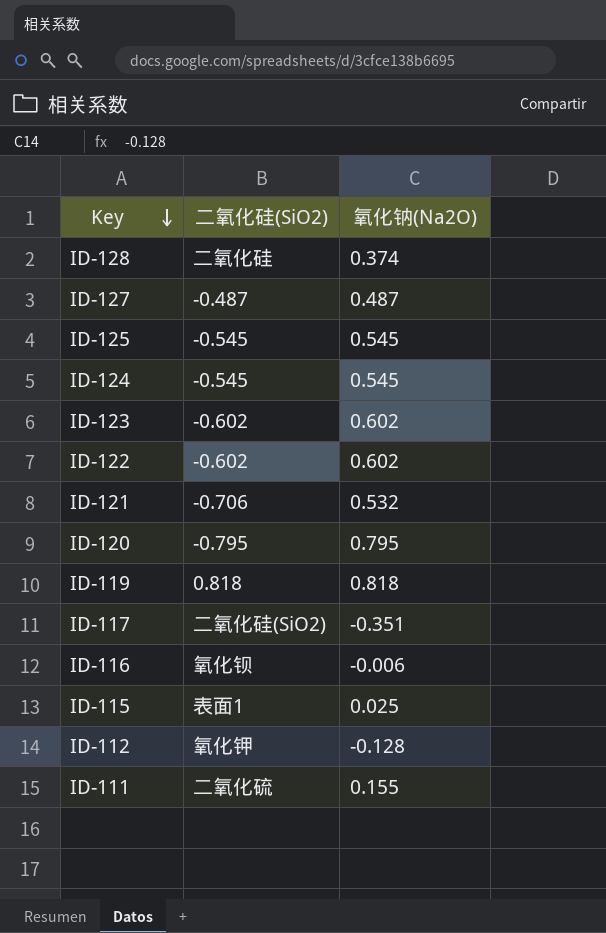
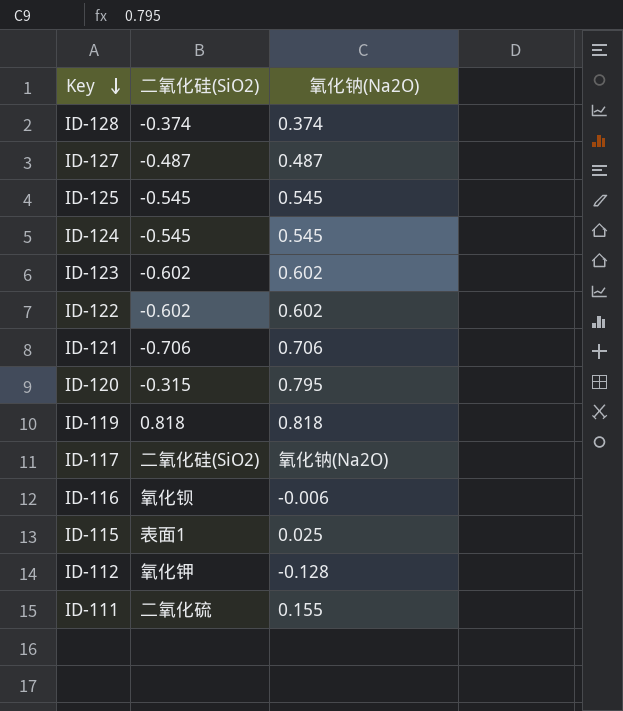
ID-128 | 二氧化硅(SiO2): 二氧化硅 -> -0.374
ID-121 | 氧化钠(Na2O): 0.532 -> 0.706
ID-120 | 二氧化硅(SiO2): -0.795 -> -0.315
ID-117 | 氧化钠(Na2O): -0.351 -> 氧化钠(Na2O)

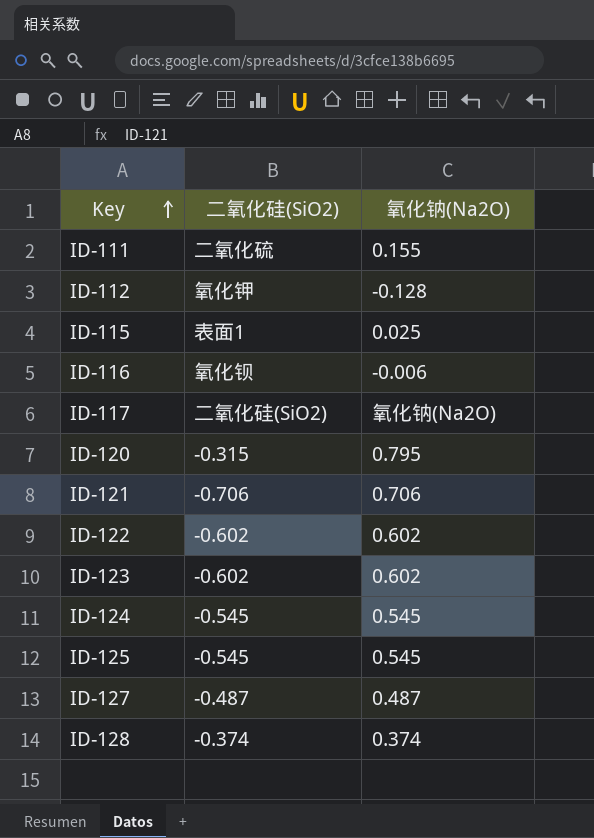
row order: Key descending -> Key ascending
row ID-119: 0.818 | 0.818 -> none

